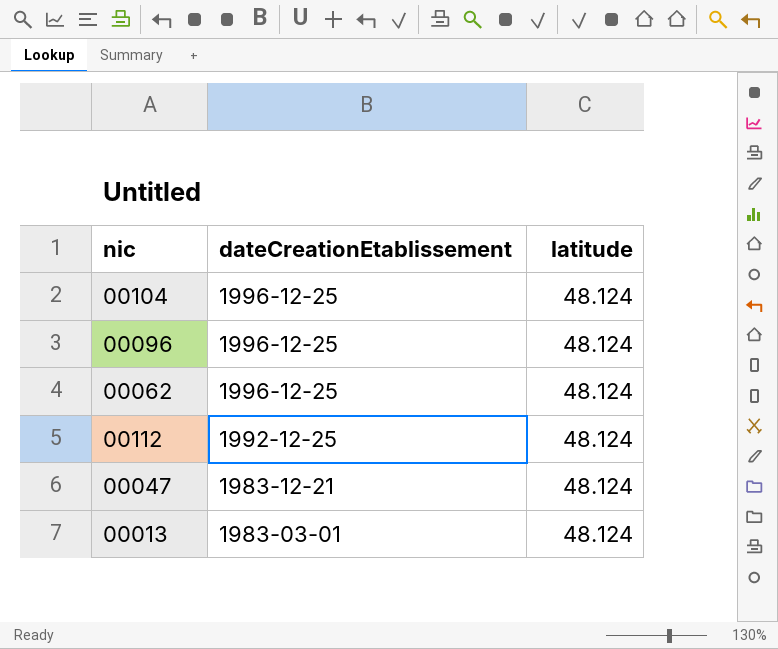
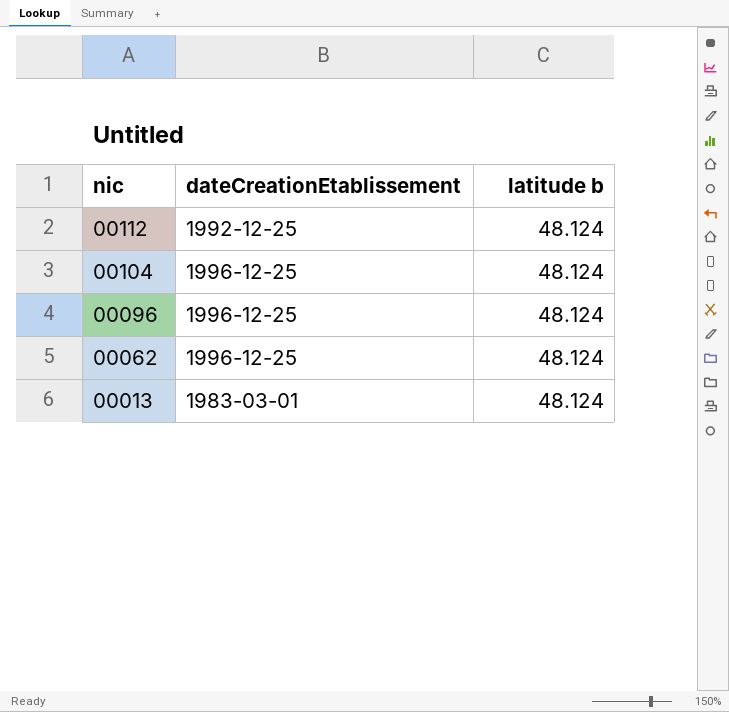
row order: dateCreationEtablissement descending -> nic descending
column name: latitude -> latitude b
row 00047: 1983-12-21 | 48.124 -> none

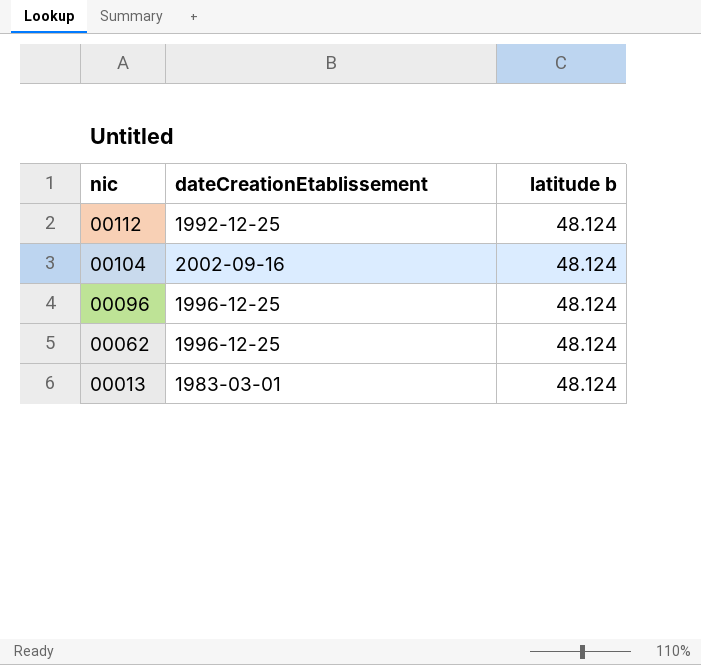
00104 | dateCreationEtablissement: 1996-12-25 -> 2002-09-16

